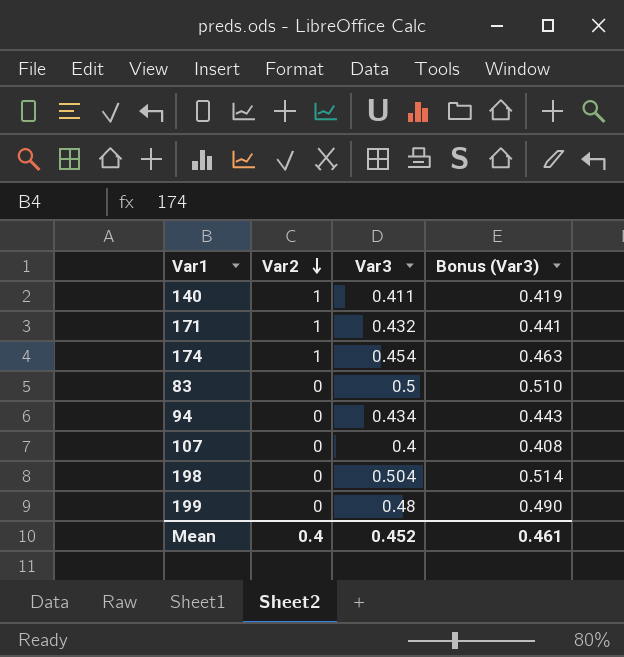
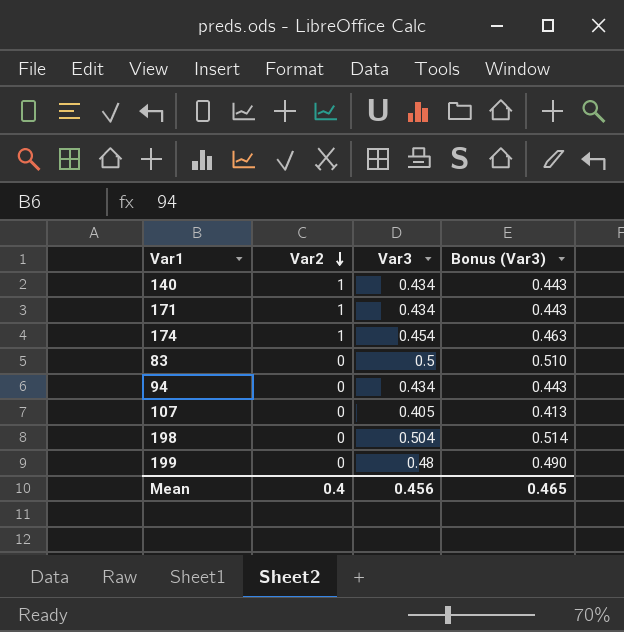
140 | Var3: 0.411 -> 0.434
140 | Bonus (Var3): 0.419 -> 0.443
171 | Var3: 0.432 -> 0.434
171 | Bonus (Var3): 0.441 -> 0.443
107 | Var3: 0.4 -> 0.405
107 | Bonus (Var3): 0.408 -> 0.413
Mean | Var3: 0.452 -> 0.456
Mean | Bonus (Var3): 0.461 -> 0.465

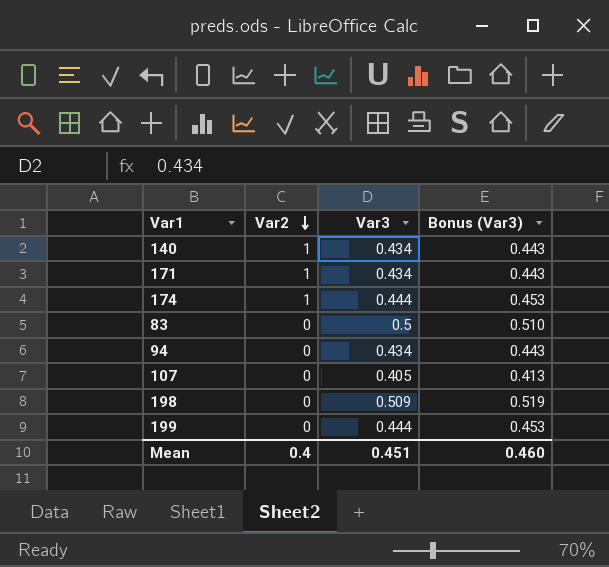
174 | Var3: 0.454 -> 0.444
174 | Bonus (Var3): 0.463 -> 0.453
198 | Var3: 0.504 -> 0.509
198 | Bonus (Var3): 0.514 -> 0.519
199 | Var3: 0.48 -> 0.444
199 | Bonus (Var3): 0.490 -> 0.453
Mean | Var3: 0.456 -> 0.451
Mean | Bonus (Var3): 0.465 -> 0.460

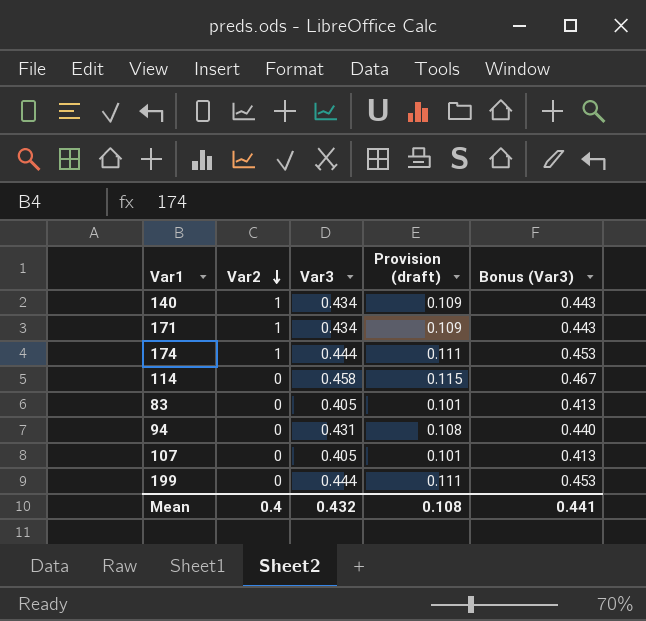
column Provision (draft) | formula: none -> [Var3] * 0.25
row 198: 0 | 0.509 | 0.519 -> none
row 114: none -> 0 | 0.458 | 0.115 | 0.467
83 | Var3: 0.5 -> 0.405
83 | Bonus (Var3): 0.510 -> 0.413
94 | Var3: 0.434 -> 0.431
94 | Bonus (Var3): 0.443 -> 0.440
Mean | Var3: 0.451 -> 0.432
Mean | Bonus (Var3): 0.460 -> 0.441

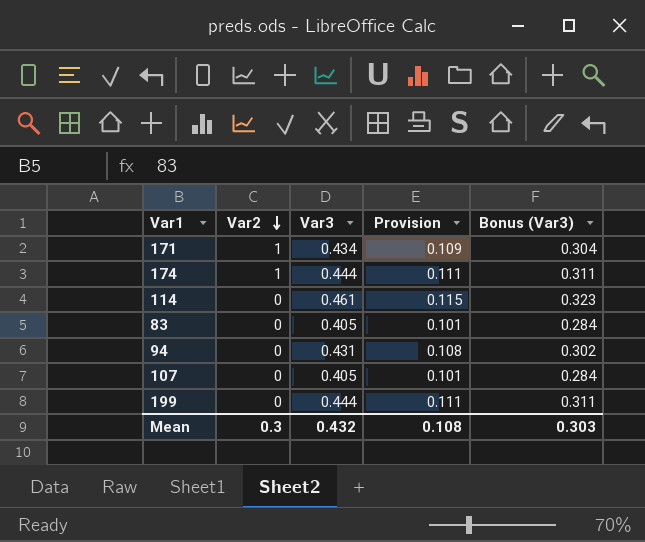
column name: Provision (draft) -> Provision
column Bonus (Var3) | formula: [Var3] * 1.02 -> [Var3] * 0.7
row 140: 1 | 0.434 | 0.109 | 0.443 -> none
114 | Var3: 0.458 -> 0.461
Mean | Var2: 0.4 -> 0.3
Mean | Bonus (Var3): 0.441 -> 0.303

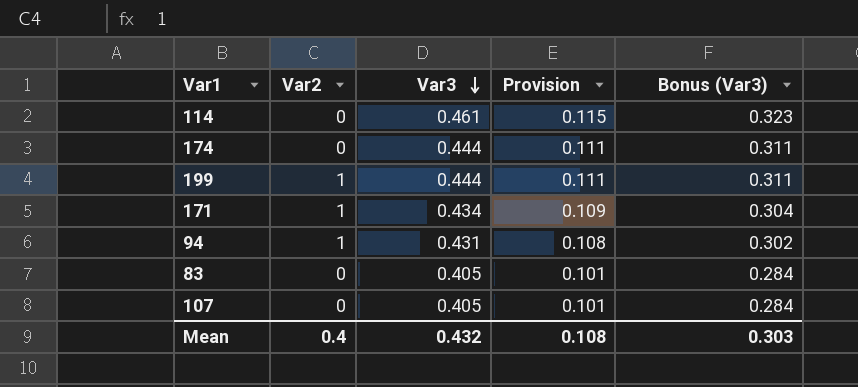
row order: Var2 descending -> Var3 descending
174 | Var2: 1 -> 0
199 | Var2: 0 -> 1
94 | Var2: 0 -> 1
Mean | Var2: 0.3 -> 0.4

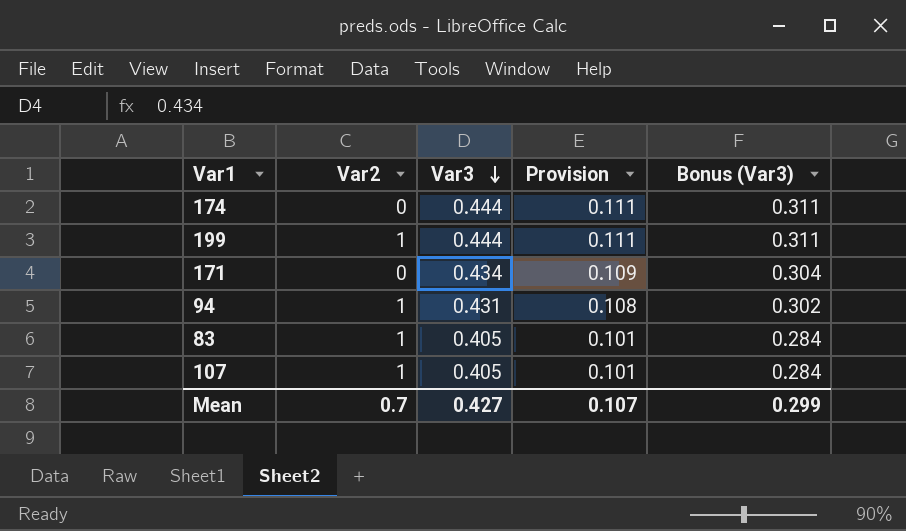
row 114: 0 | 0.461 | 0.115 | 0.323 -> none
171 | Var2: 1 -> 0
83 | Var2: 0 -> 1
107 | Var2: 0 -> 1
Mean | Var2: 0.4 -> 0.7
Mean | Var3: 0.432 -> 0.427
Mean | Provision: 0.108 -> 0.107
Mean | Bonus (Var3): 0.303 -> 0.299

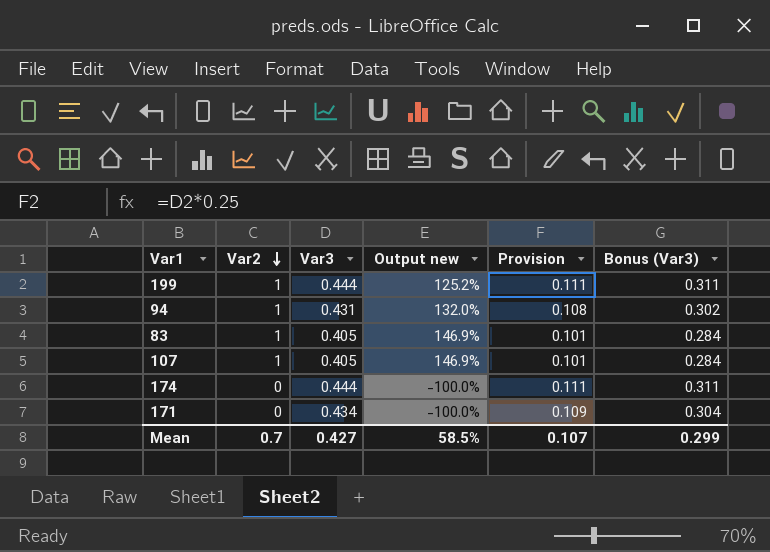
row order: Var3 descending -> Var2 descending
column Output new | formula: none -> ([Var2] - [Var3]) / [Var3]

